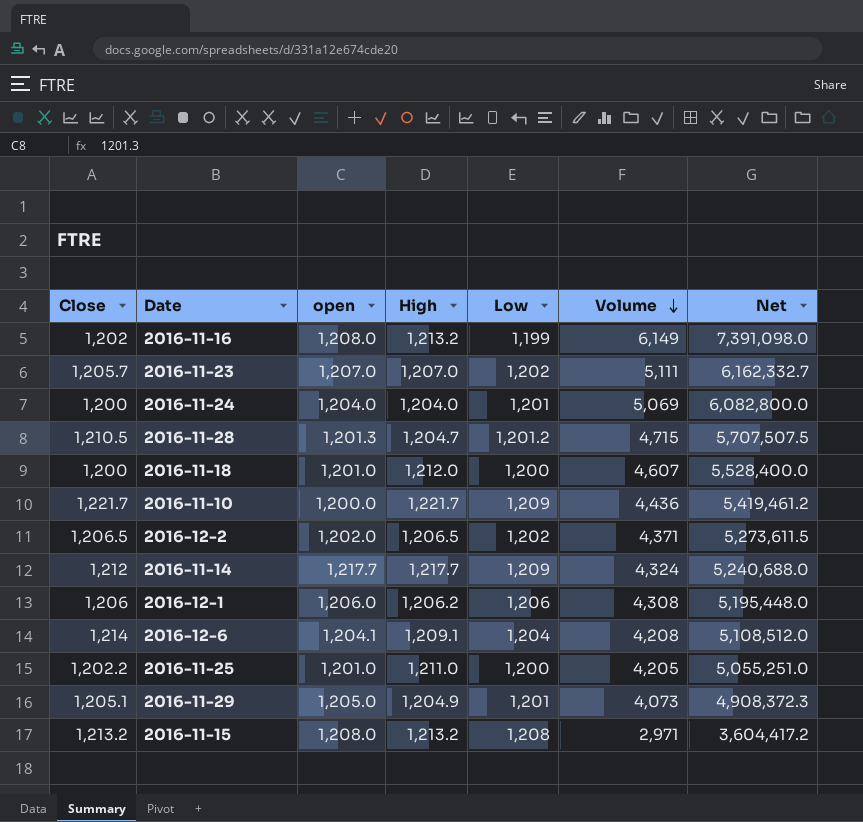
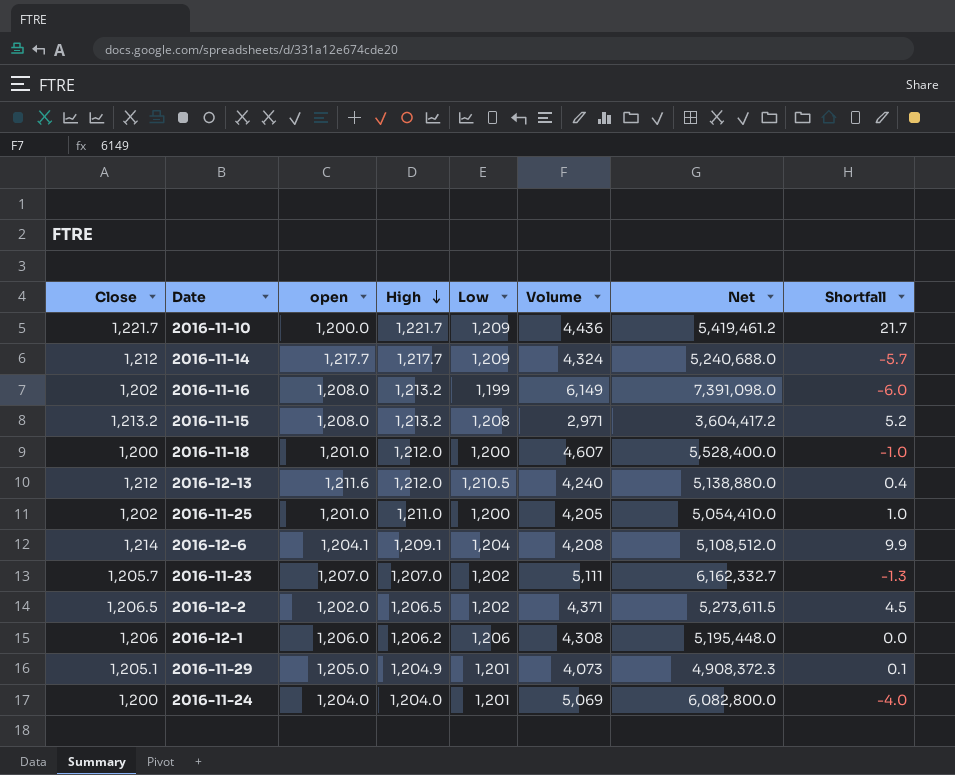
row order: Volume descending -> High descending
column Shortfall | formula: none -> [Close] - [open]
row 2016-11-28: 1,210.5 | 1,201.3 | 1,204.7 | 1,201.2 | 4,715 | 5,707,507.5 -> none
row 2016-12-13: none -> 1,212 | 1,211.6 | 1,212.0 | 1,210.5 | 4,240 | 5,138,880.0 | 0.4
2016-11-25 | Close: 1,202.2 -> 1,202
2016-11-25 | Net: 5,055,251.0 -> 5,054,410.0

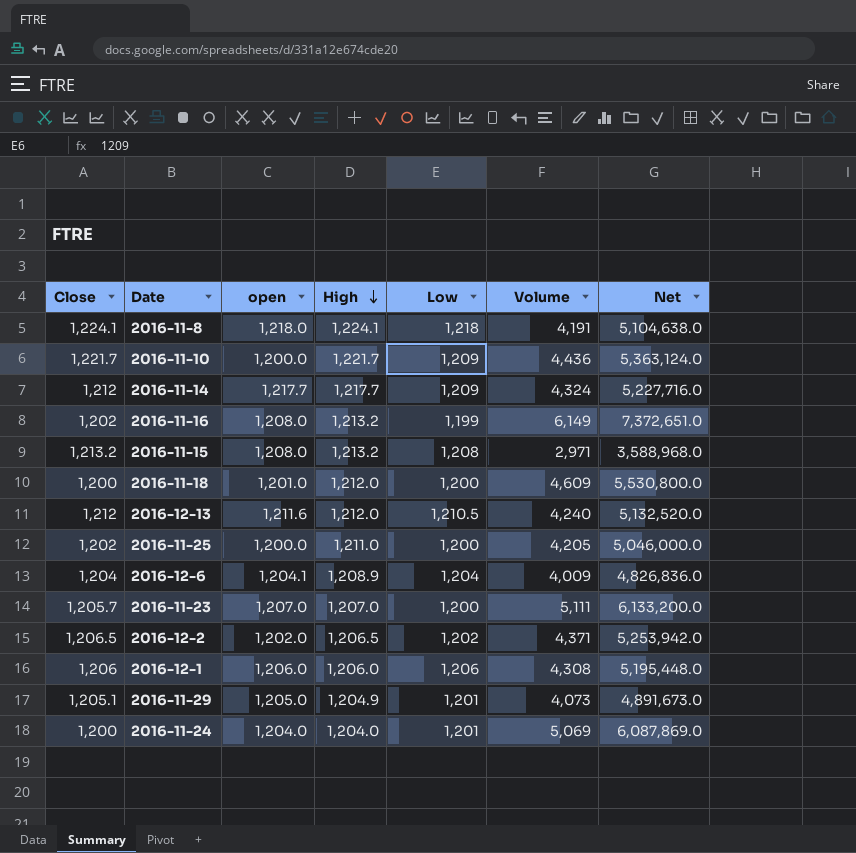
column Shortfall | formula: [Close] - [open] -> none
column Net | formula: [Close] * [Volume] -> [Low] * [Volume]
row 2016-11-8: none -> 1,224.1 | 1,218.0 | 1,224.1 | 1,218 | 4,191 | 5,104,638.0
2016-11-18 | Volume: 4,607 -> 4,609
2016-11-25 | open: 1,201.0 -> 1,200.0
2016-12-6 | Close: 1,214 -> 1,204
2016-12-6 | High: 1,209.1 -> 1,208.9
2016-12-6 | Volume: 4,208 -> 4,009
2016-11-23 | Low: 1,202 -> 1,200
2016-12-1 | High: 1,206.2 -> 1,206.0

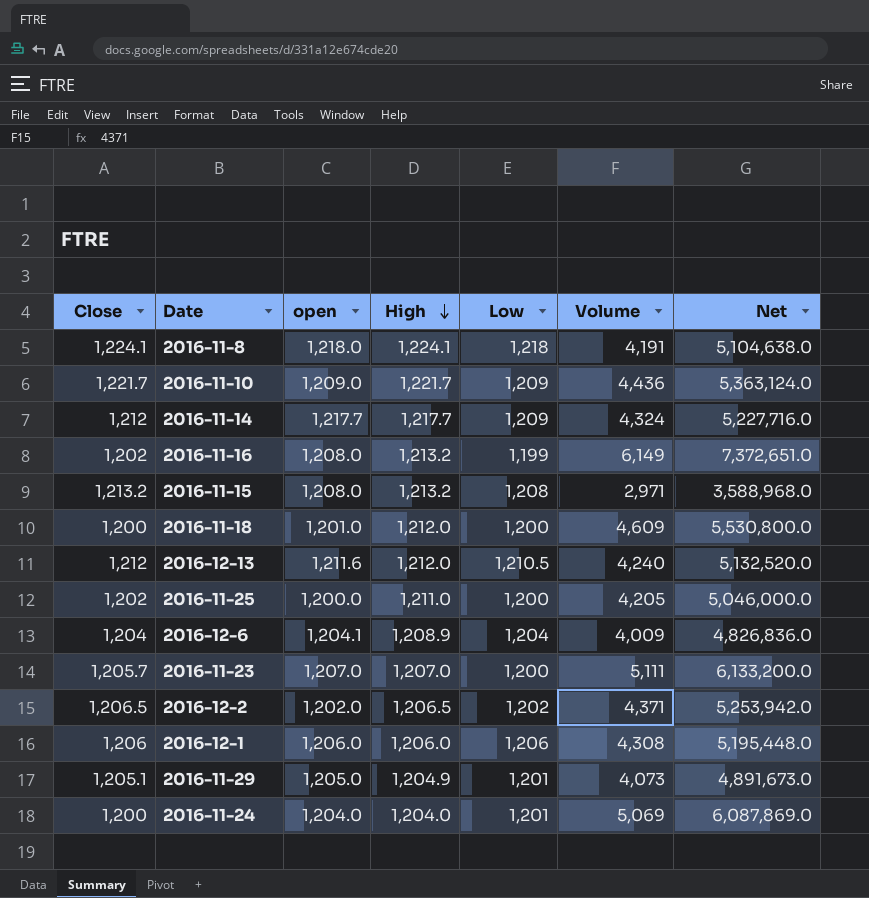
2016-11-10 | open: 1,200.0 -> 1,209.0

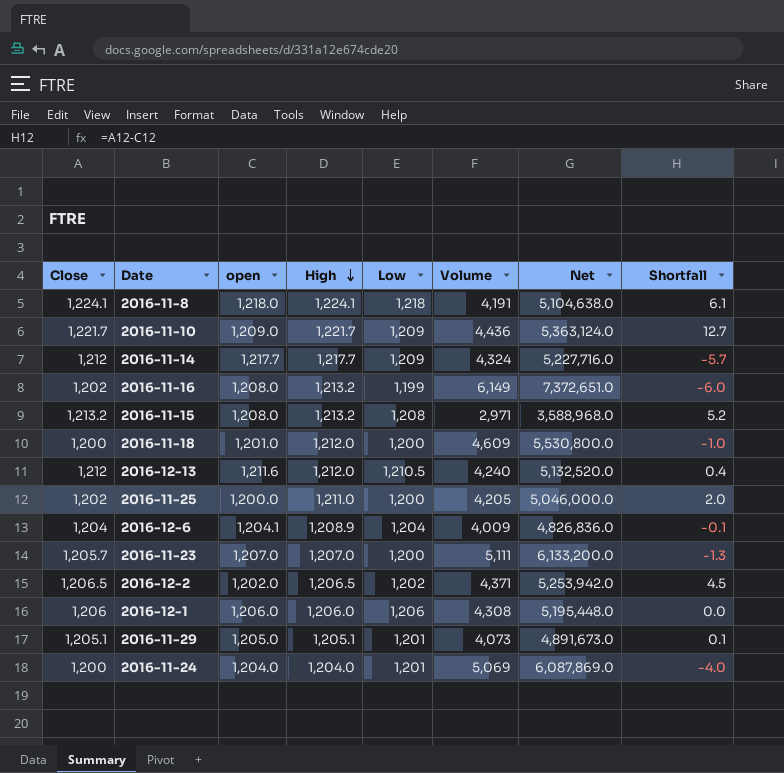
column Shortfall | formula: none -> [Close] - [open]
2016-11-29 | High: 1,204.9 -> 1,205.1

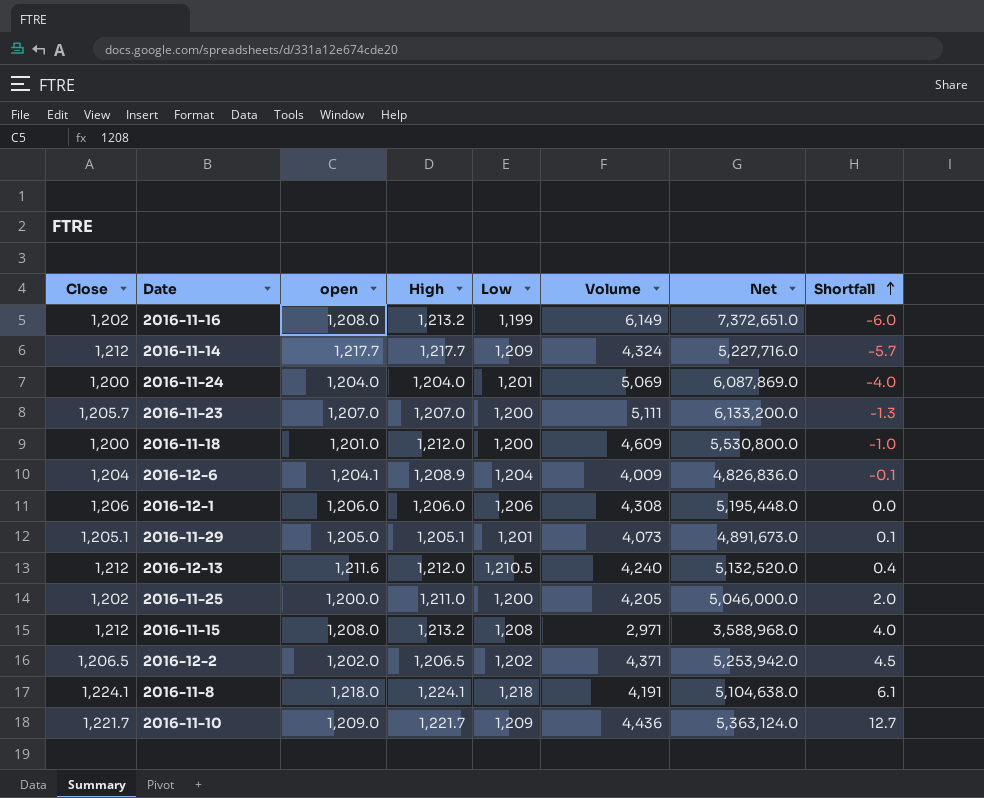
row order: High descending -> Shortfall ascending
2016-11-15 | Close: 1,213.2 -> 1,212
2016-11-15 | Shortfall: 5.2 -> 4.0

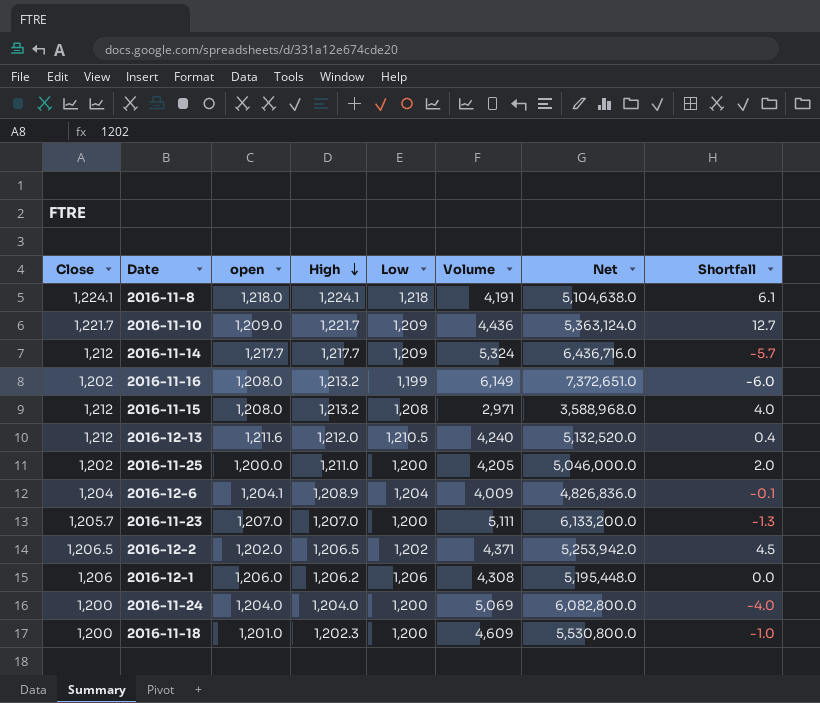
row order: Shortfall ascending -> High descending
row 2016-11-29: 1,205.1 | 1,205.0 | 1,205.1 | 1,201 | 4,073 | 4,891,673.0 | 0.1 -> none
2016-11-14 | Volume: 4,324 -> 5,324
2016-11-14 | Net: 5,227,716.0 -> 6,436,716.0
2016-12-1 | High: 1,206.0 -> 1,206.2
2016-11-24 | Low: 1,201 -> 1,200
2016-11-24 | Net: 6,087,869.0 -> 6,082,800.0
2016-11-18 | High: 1,212.0 -> 1,202.3

